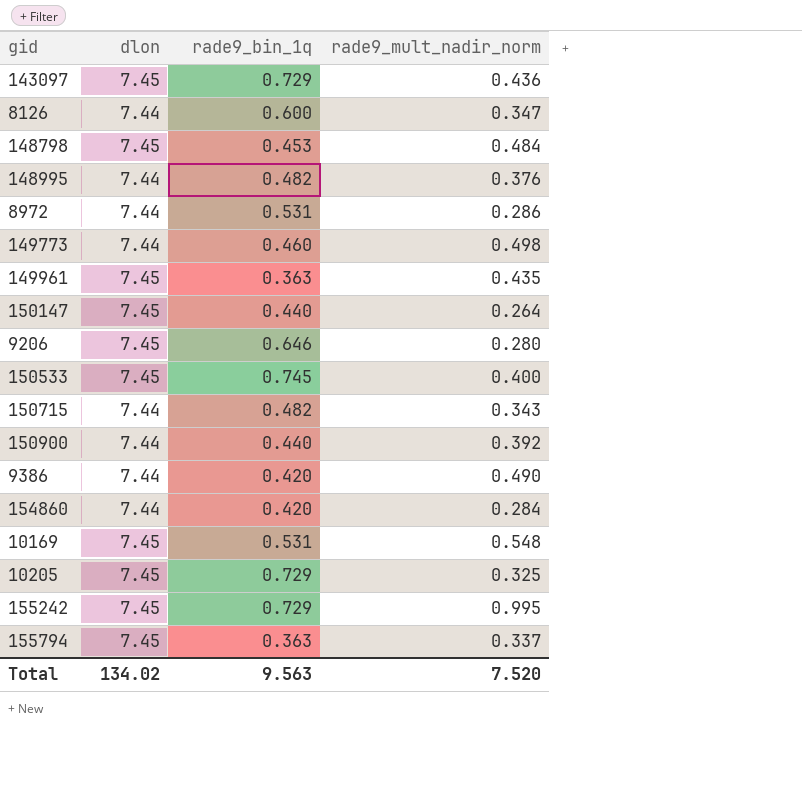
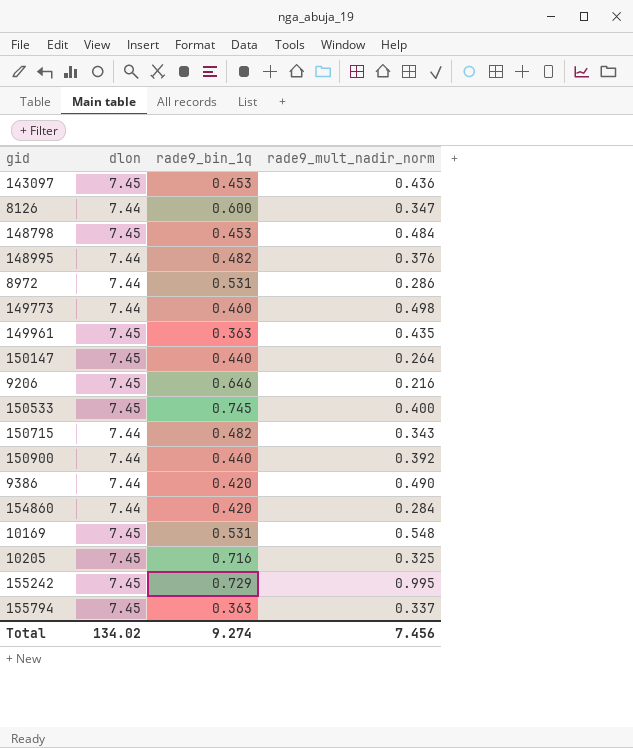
143097 | rade9_bin_1q: 0.729 -> 0.453
9206 | rade9_mult_nadir_norm: 0.280 -> 0.216
10205 | rade9_bin_1q: 0.729 -> 0.716
Total | rade9_bin_1q: 9.563 -> 9.274
Total | rade9_mult_nadir_norm: 7.520 -> 7.456

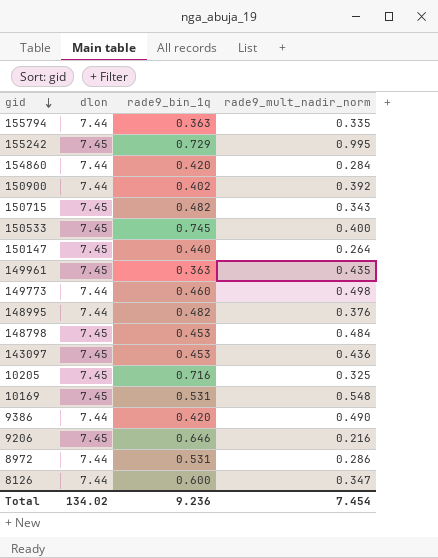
row order: none -> gid descending
155794 | dlon: 7.45 -> 7.44
155794 | rade9_mult_nadir_norm: 0.337 -> 0.335
150900 | rade9_bin_1q: 0.440 -> 0.402
150715 | dlon: 7.44 -> 7.45
Total | rade9_bin_1q: 9.274 -> 9.236
Total | rade9_mult_nadir_norm: 7.456 -> 7.454

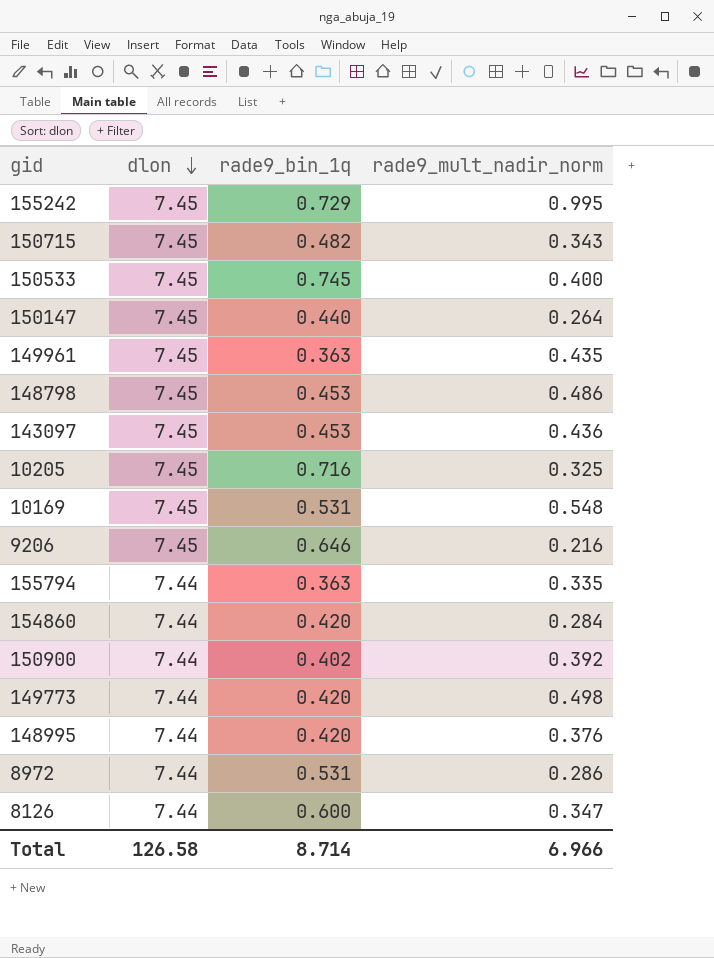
row order: gid descending -> dlon descending
row 9386: 7.44 | 0.420 | 0.490 -> none
148798 | rade9_mult_nadir_norm: 0.484 -> 0.486
149773 | rade9_bin_1q: 0.460 -> 0.420
148995 | rade9_bin_1q: 0.482 -> 0.420
Total | dlon: 134.02 -> 126.58
Total | rade9_bin_1q: 9.236 -> 8.714
Total | rade9_mult_nadir_norm: 7.454 -> 6.966

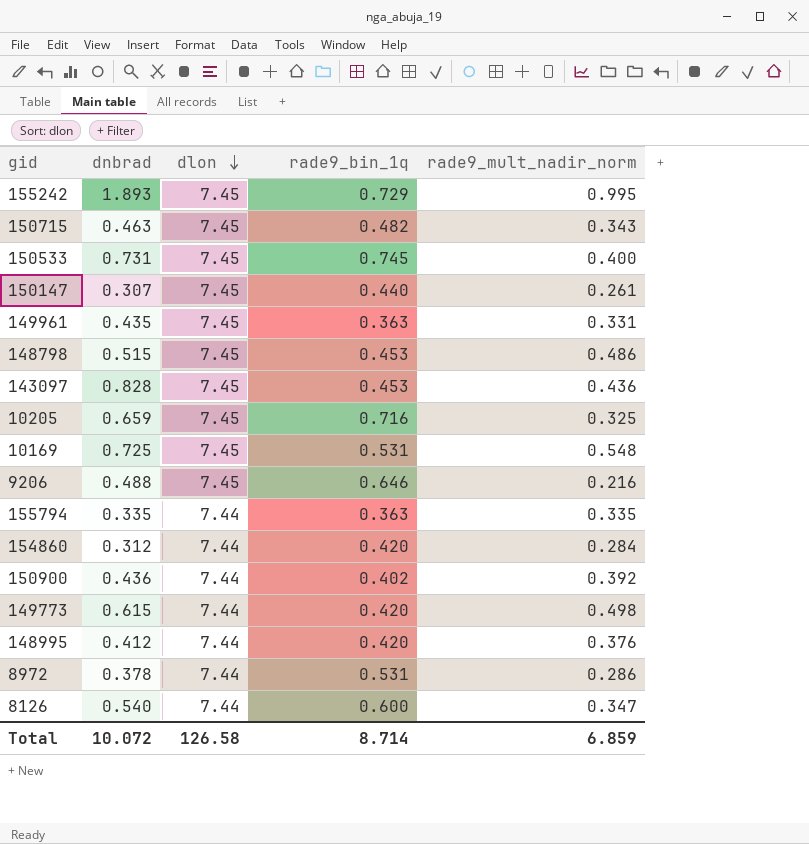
column dnbrad | position: none -> 2
150147 | rade9_mult_nadir_norm: 0.264 -> 0.261
149961 | rade9_mult_nadir_norm: 0.435 -> 0.331
Total | rade9_mult_nadir_norm: 6.966 -> 6.859

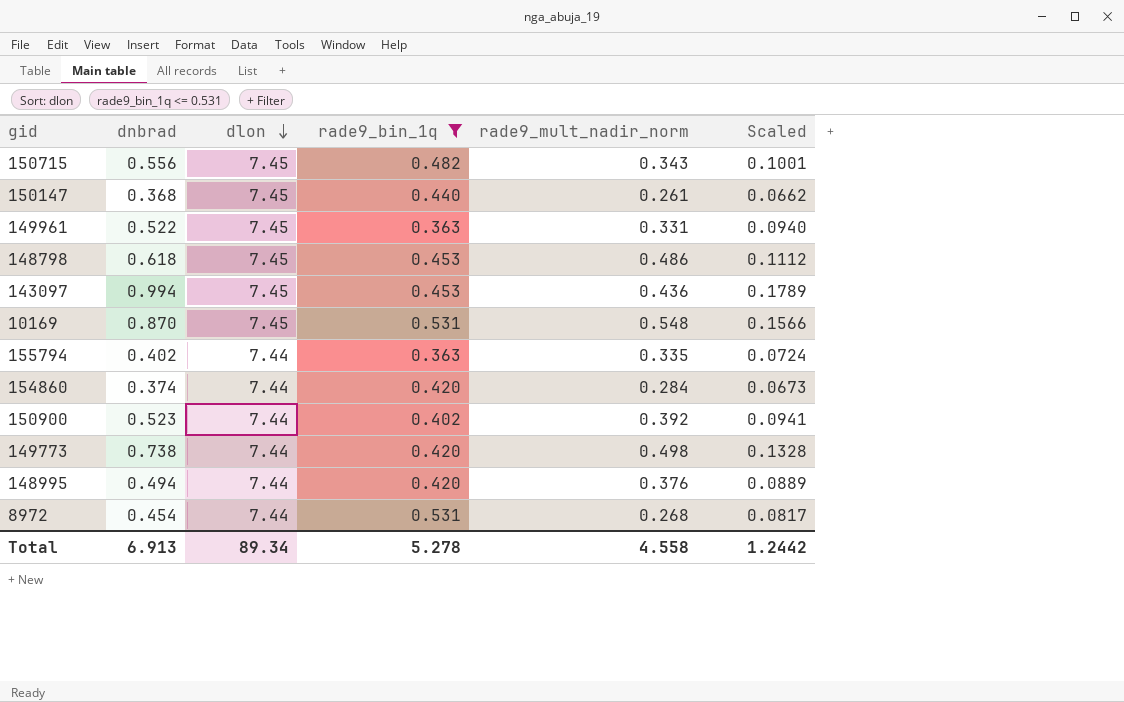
filter: none -> rade9_bin_1q <= 0.531
column Scaled | formula: none -> [dnbrad] * 0.18
150715 | dnbrad: 0.463 -> 0.556
150147 | dnbrad: 0.307 -> 0.368
149961 | dnbrad: 0.435 -> 0.522
148798 | dnbrad: 0.515 -> 0.618
143097 | dnbrad: 0.828 -> 0.994
10169 | dnbrad: 0.725 -> 0.870
155794 | dnbrad: 0.335 -> 0.402
154860 | dnbrad: 0.312 -> 0.374
150900 | dnbrad: 0.436 -> 0.523
149773 | dnbrad: 0.615 -> 0.738
148995 | dnbrad: 0.412 -> 0.494
8972 | dnbrad: 0.378 -> 0.454
8972 | rade9_mult_nadir_norm: 0.286 -> 0.268
Total | dnbrad: 10.072 -> 6.913
Total | dlon: 126.58 -> 89.34
Total | rade9_bin_1q: 8.714 -> 5.278
Total | rade9_mult_nadir_norm: 6.859 -> 4.558

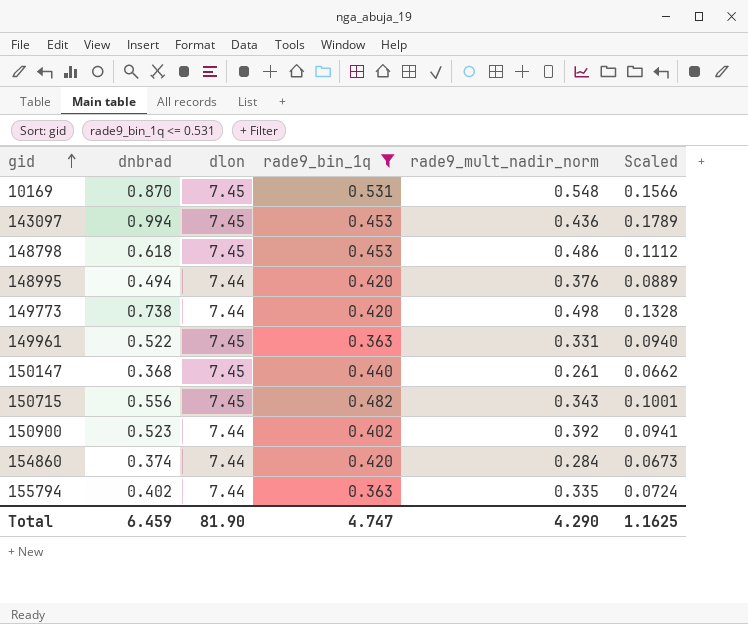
row order: dlon descending -> gid ascending
row 8972: 0.454 | 7.44 | 0.531 | 0.268 | 0.0817 -> none
Total | dnbrad: 6.913 -> 6.459
Total | dlon: 89.34 -> 81.90
Total | rade9_bin_1q: 5.278 -> 4.747
Total | rade9_mult_nadir_norm: 4.558 -> 4.290
Total | Scaled: 1.2442 -> 1.1625

